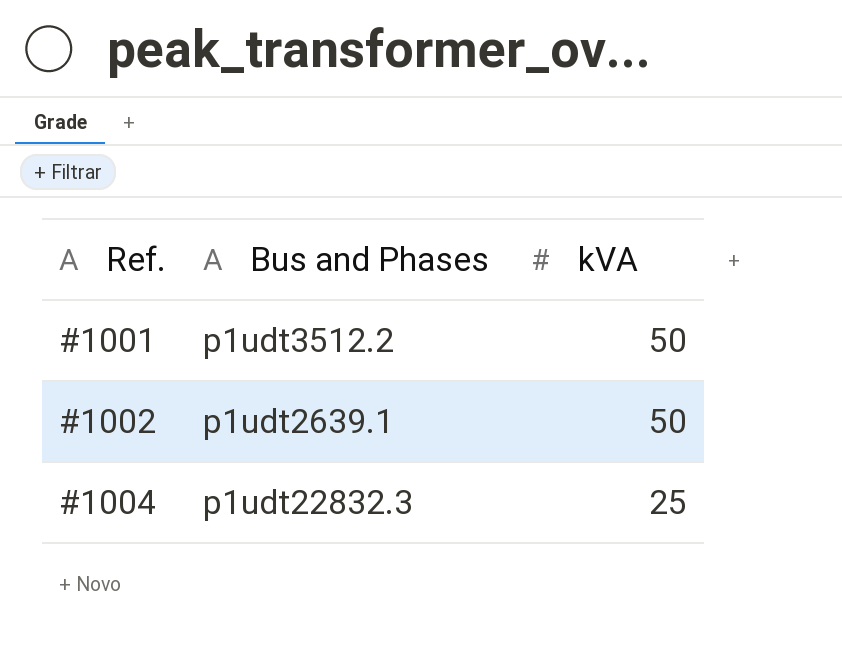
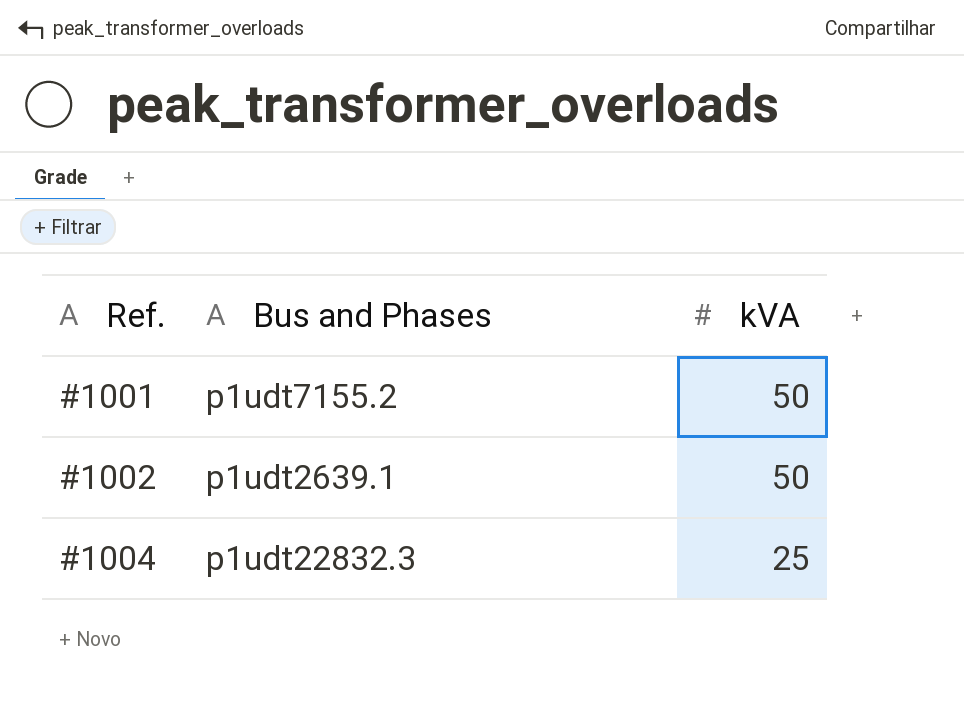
#1001 | Bus and Phases: p1udt3512.2 -> p1udt7155.2

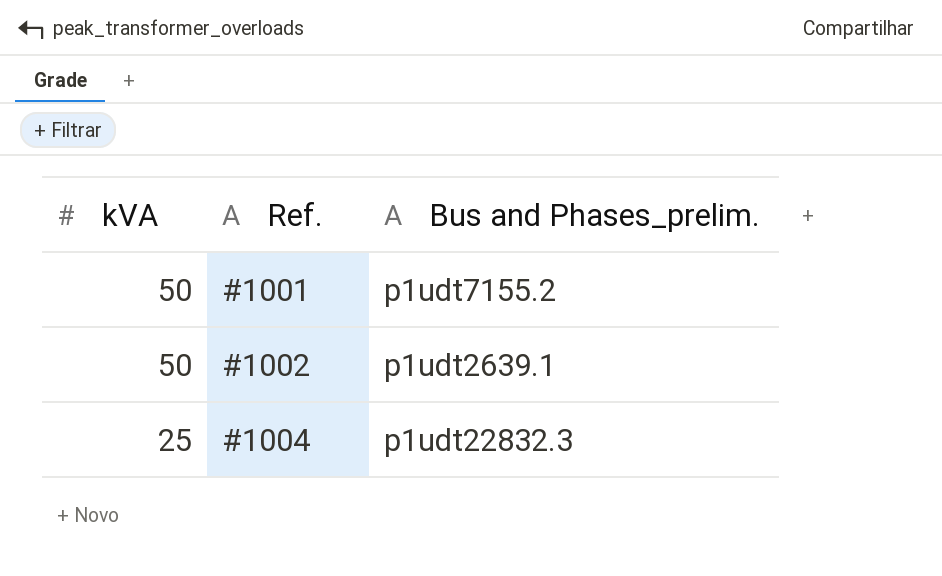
column kVA | position: 3 -> 1
column name: Bus and Phases -> Bus and Phases_prelim.

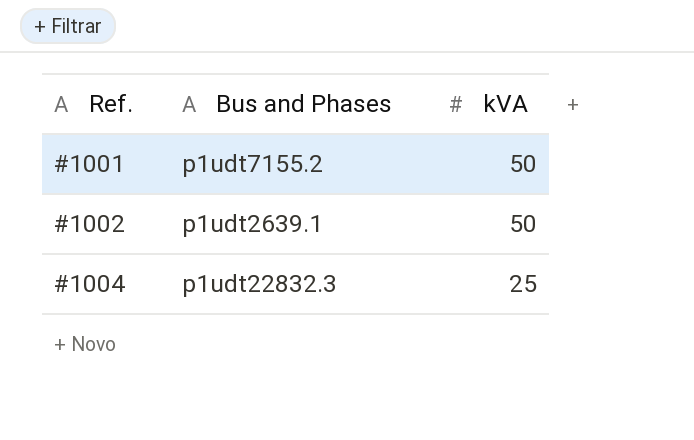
column name: Bus and Phases_prelim. -> Bus and Phases
column kVA | position: 1 -> 3

